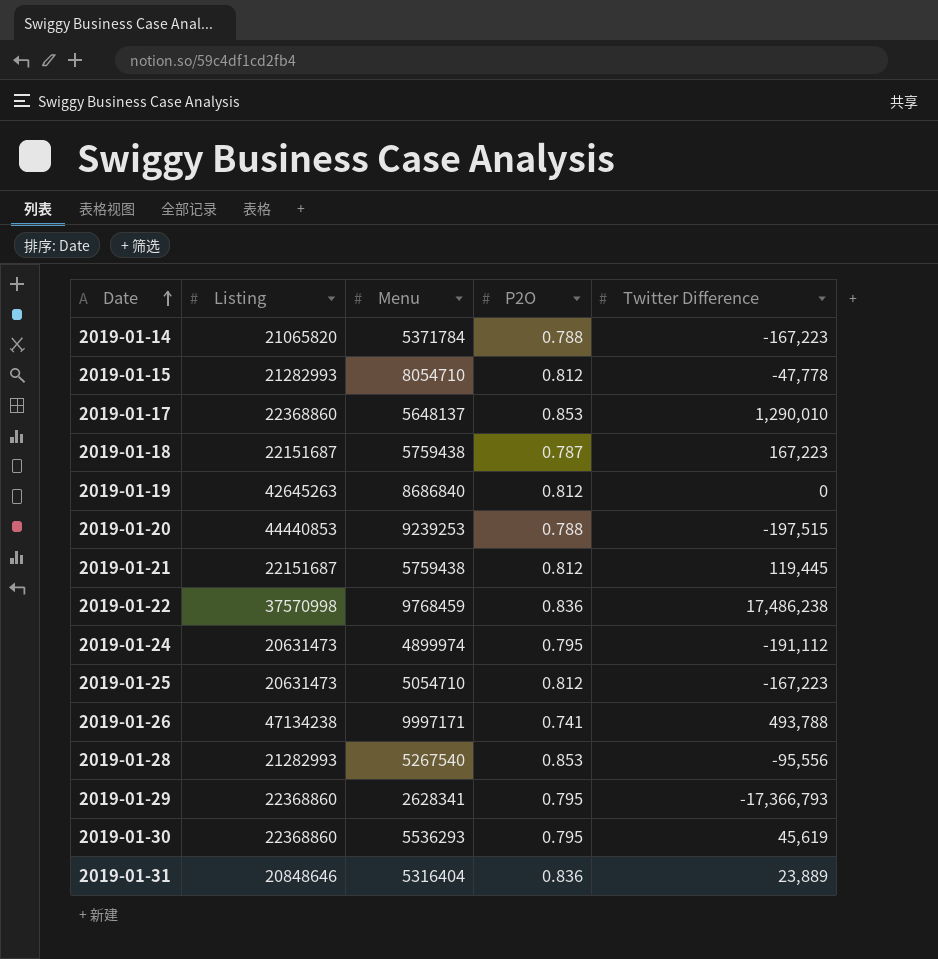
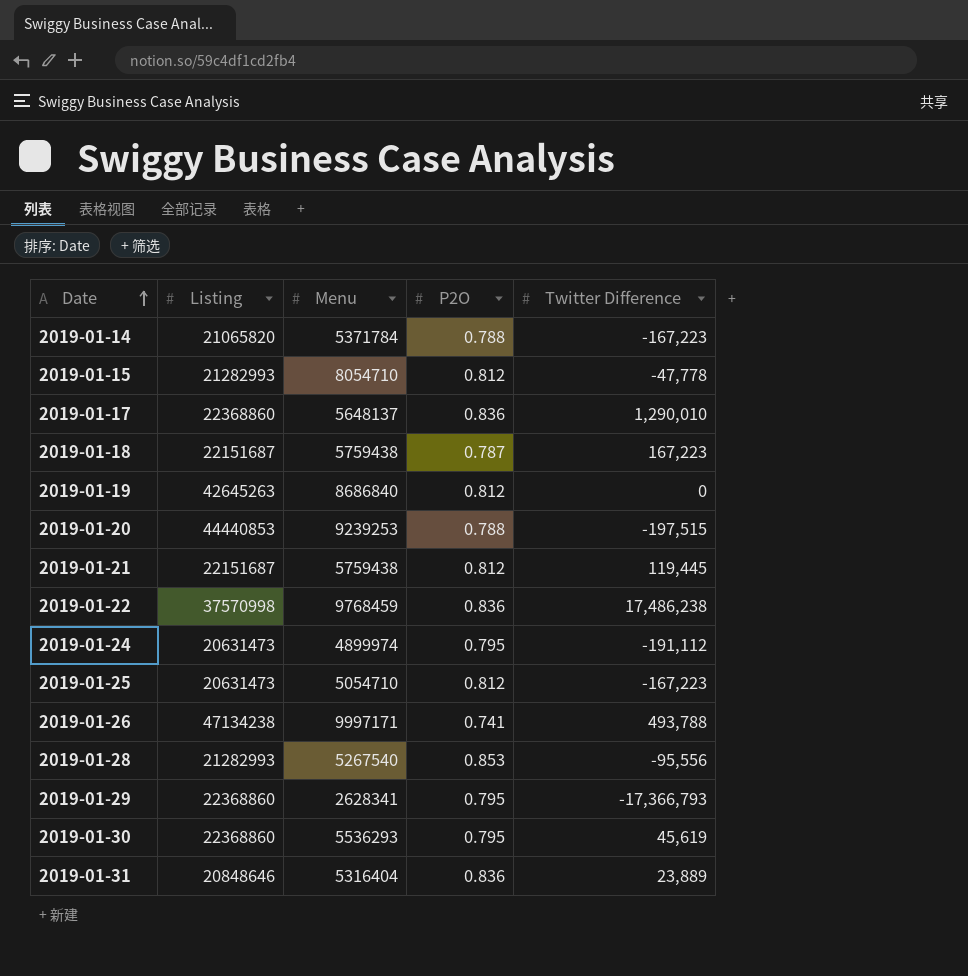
2019-01-17 | P2O: 0.853 -> 0.836

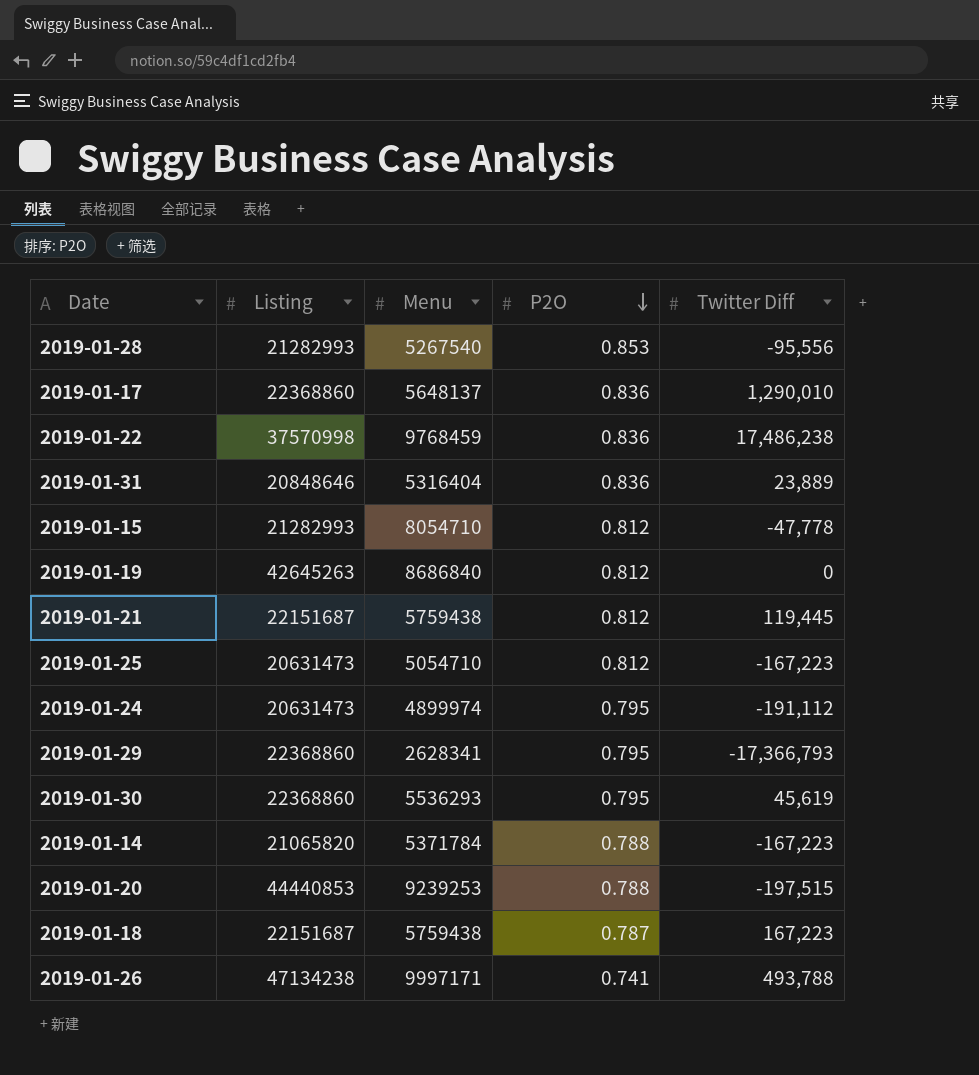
row order: Date ascending -> P2O descending
column name: Twitter Difference -> Twitter Diff

